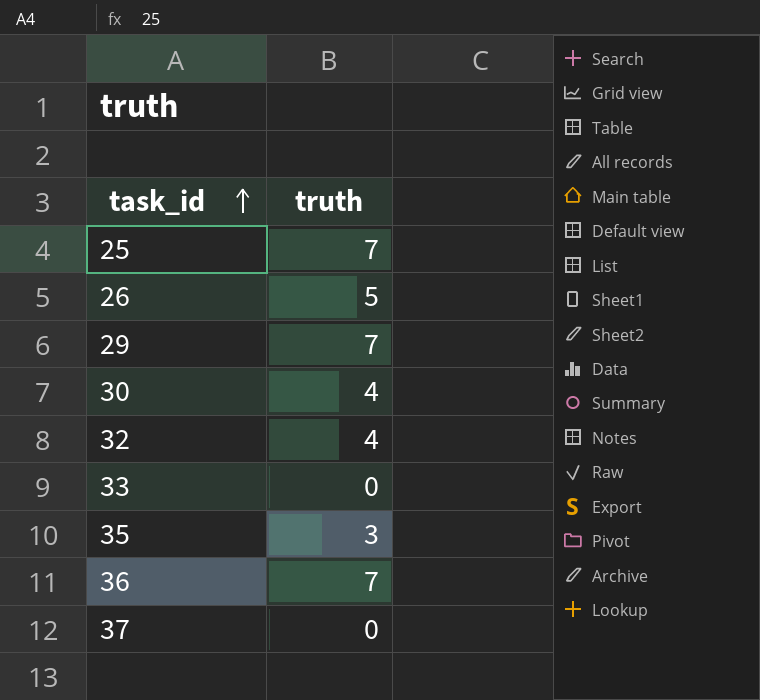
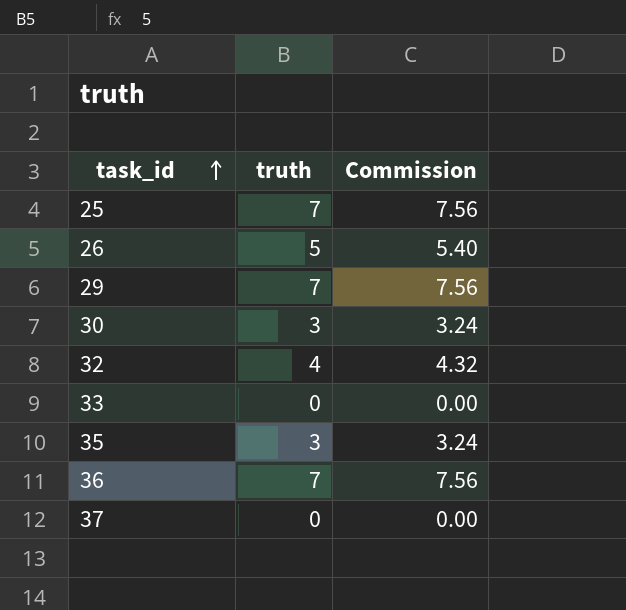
column Commission | formula: none -> [truth] * 1.08
30 | truth: 4 -> 3

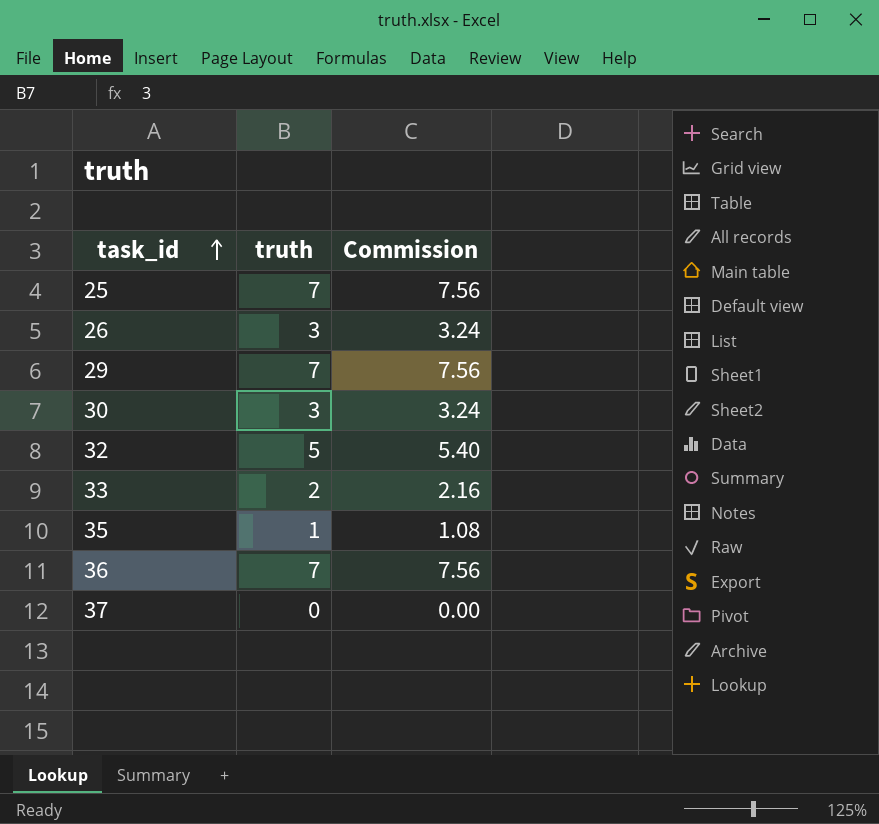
26 | truth: 5 -> 3
26 | Commission: 5.40 -> 3.24
32 | truth: 4 -> 5
32 | Commission: 4.32 -> 5.40
33 | truth: 0 -> 2
33 | Commission: 0.00 -> 2.16
35 | truth: 3 -> 1
35 | Commission: 3.24 -> 1.08

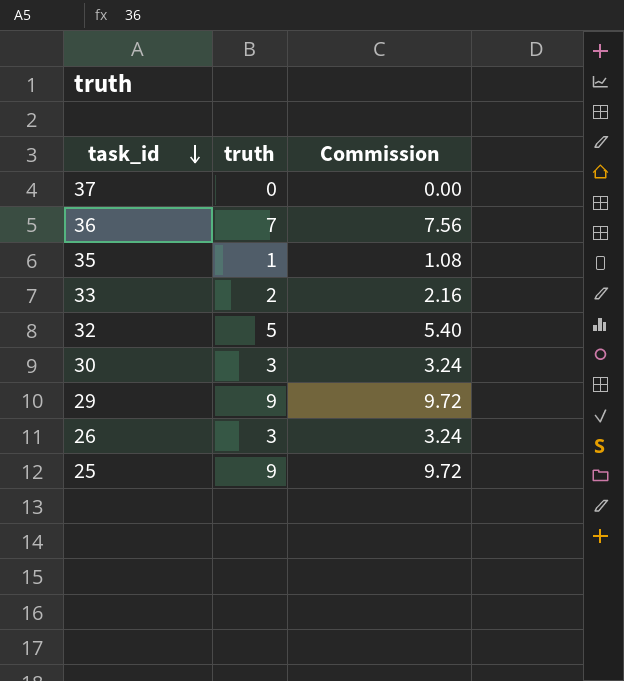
row order: task_id ascending -> task_id descending
29 | truth: 7 -> 9
29 | Commission: 7.56 -> 9.72
25 | truth: 7 -> 9
25 | Commission: 7.56 -> 9.72

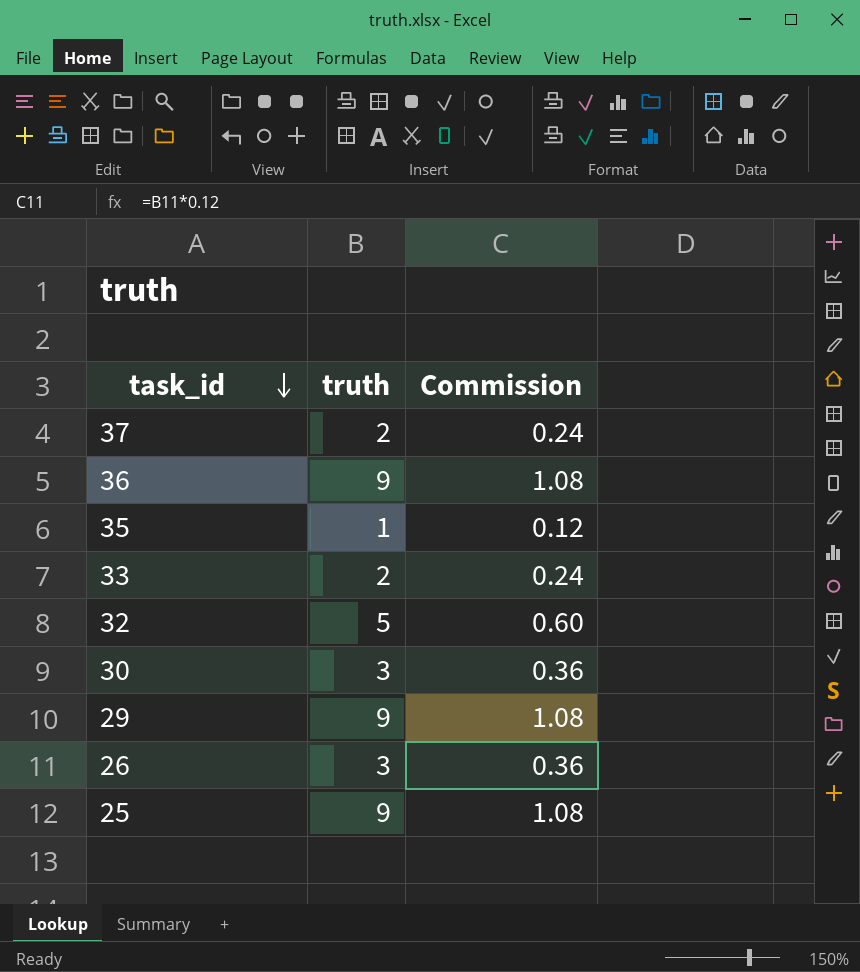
column Commission | formula: [truth] * 1.08 -> [truth] * 0.12
37 | truth: 0 -> 2
36 | truth: 7 -> 9

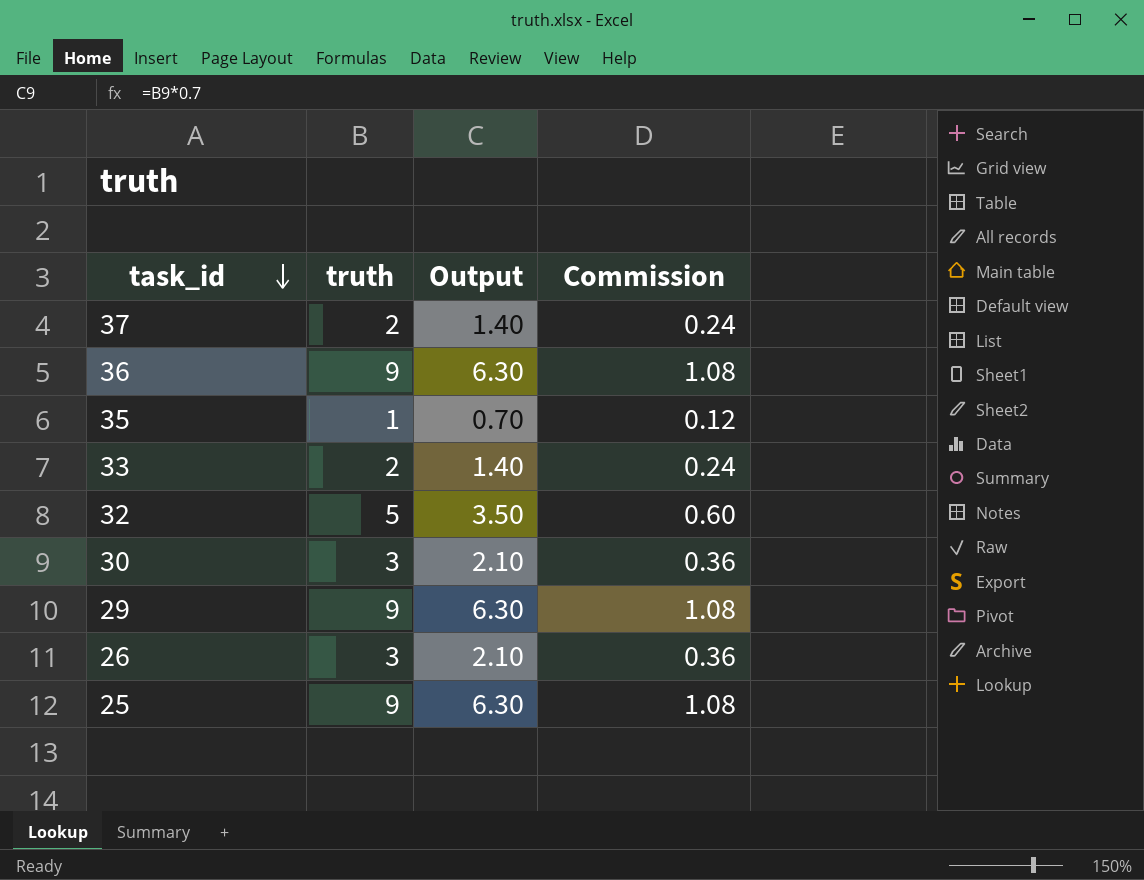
column Output | formula: none -> [truth] * 0.7

